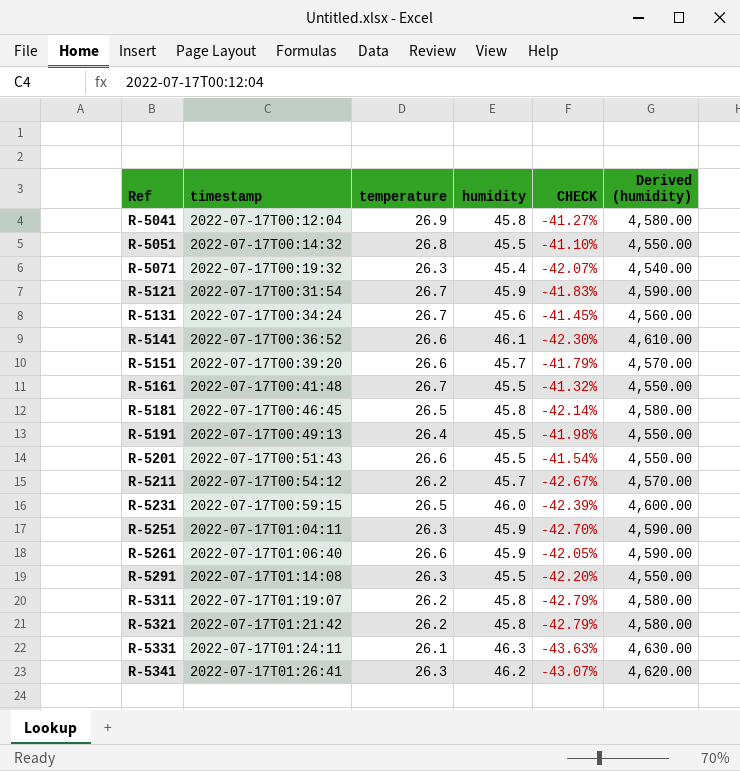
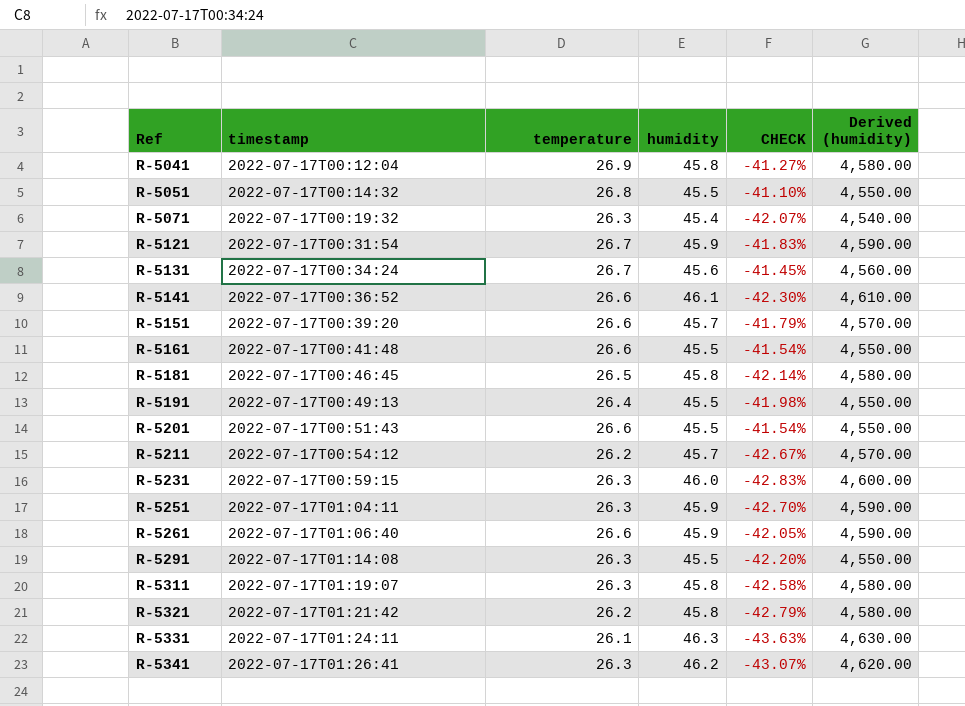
R-5161 | temperature: 26.7 -> 26.6
R-5161 | CHECK: -41.32% -> -41.54%
R-5231 | temperature: 26.5 -> 26.3
R-5231 | CHECK: -42.39% -> -42.83%
R-5311 | temperature: 26.2 -> 26.3
R-5311 | CHECK: -42.79% -> -42.58%

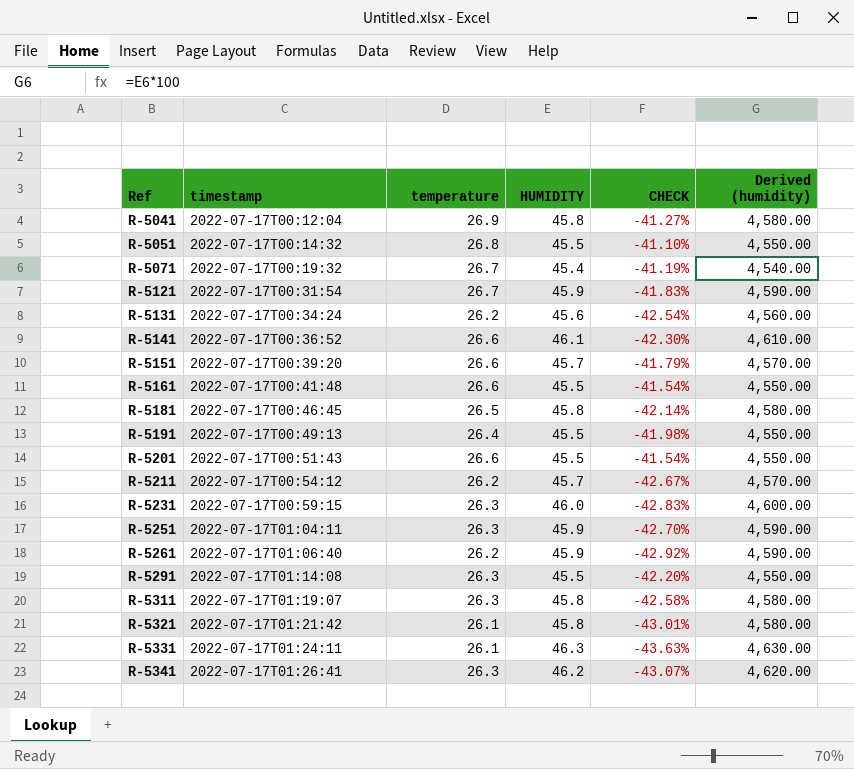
column name: humidity -> HUMIDITY
R-5071 | temperature: 26.3 -> 26.7
R-5071 | CHECK: -42.07% -> -41.19%
R-5131 | temperature: 26.7 -> 26.2
R-5131 | CHECK: -41.45% -> -42.54%
R-5261 | temperature: 26.6 -> 26.2
R-5261 | CHECK: -42.05% -> -42.92%
R-5321 | temperature: 26.2 -> 26.1
R-5321 | CHECK: -42.79% -> -43.01%

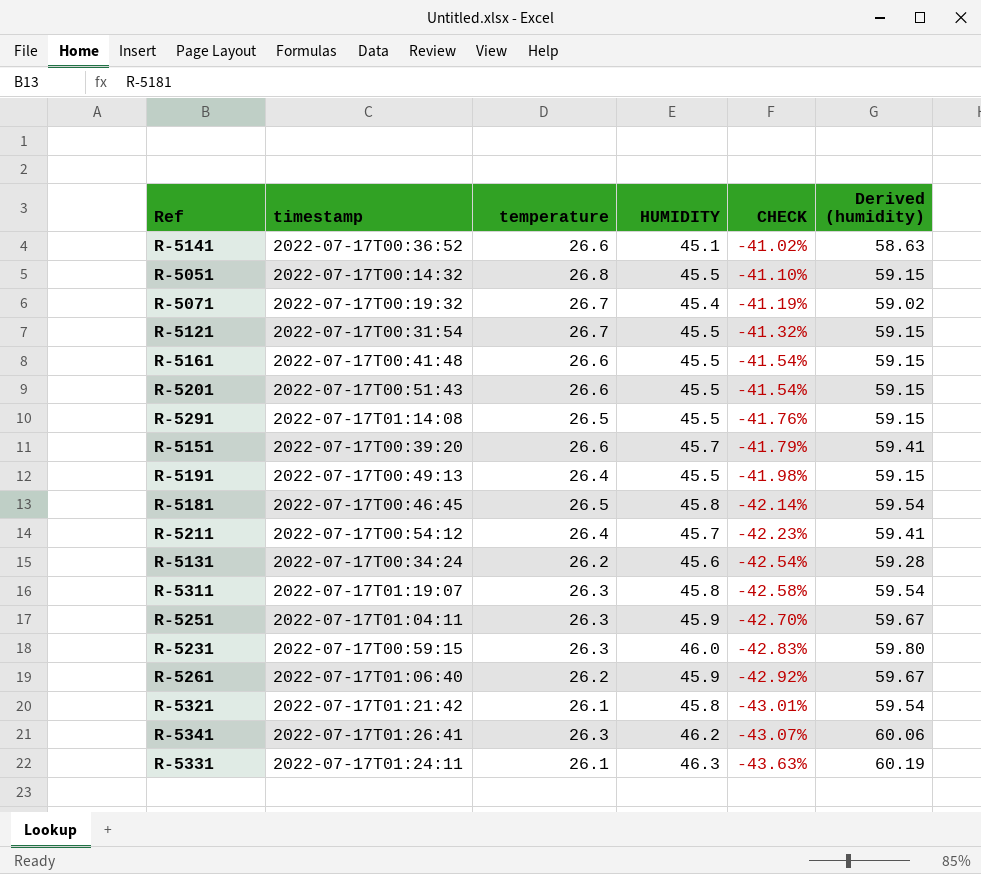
row order: Ref ascending -> CHECK descending
column Derived (humidity) | formula: [HUMIDITY] * 100 -> [HUMIDITY] * 1.3
row R-5041: 2022-07-17T00:12:04 | 26.9 | 45.8 | -41.27% | 4,580.00 -> none
R-5141 | HUMIDITY: 46.1 -> 45.1
R-5141 | CHECK: -42.30% -> -41.02%
R-5121 | HUMIDITY: 45.9 -> 45.5
R-5121 | CHECK: -41.83% -> -41.32%
R-5291 | temperature: 26.3 -> 26.5
R-5291 | CHECK: -42.20% -> -41.76%
R-5211 | temperature: 26.2 -> 26.4
R-5211 | CHECK: -42.67% -> -42.23%

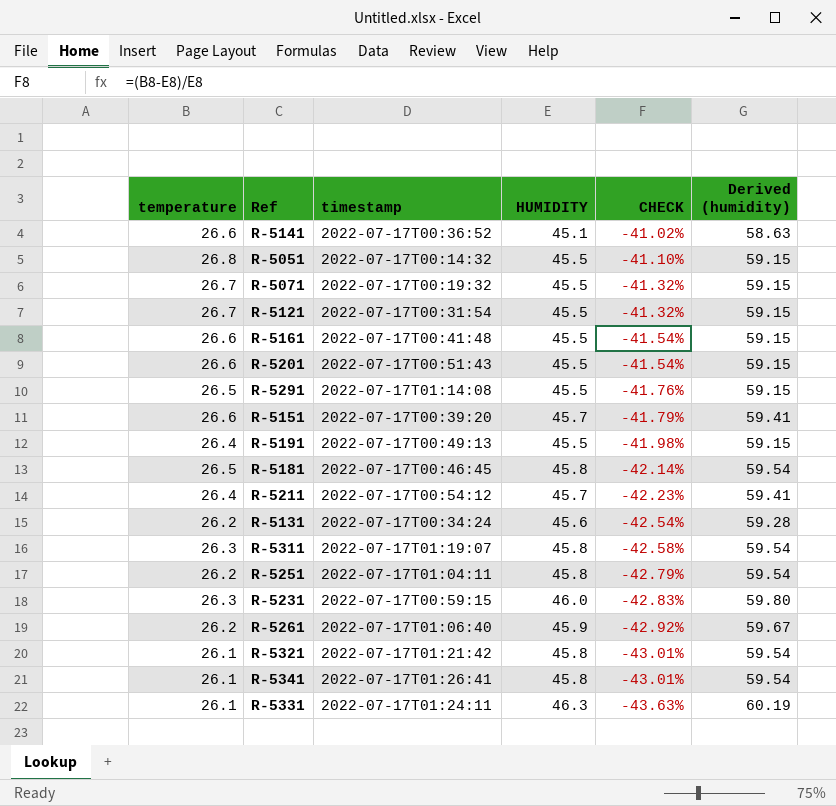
column temperature | position: 3 -> 1
R-5071 | HUMIDITY: 45.4 -> 45.5
R-5071 | CHECK: -41.19% -> -41.32%
R-5071 | Derived (humidity): 59.02 -> 59.15
R-5251 | temperature: 26.3 -> 26.2
R-5251 | HUMIDITY: 45.9 -> 45.8
R-5251 | CHECK: -42.70% -> -42.79%
R-5251 | Derived (humidity): 59.67 -> 59.54
R-5341 | temperature: 26.3 -> 26.1
R-5341 | HUMIDITY: 46.2 -> 45.8
R-5341 | CHECK: -43.07% -> -43.01%
R-5341 | Derived (humidity): 60.06 -> 59.54

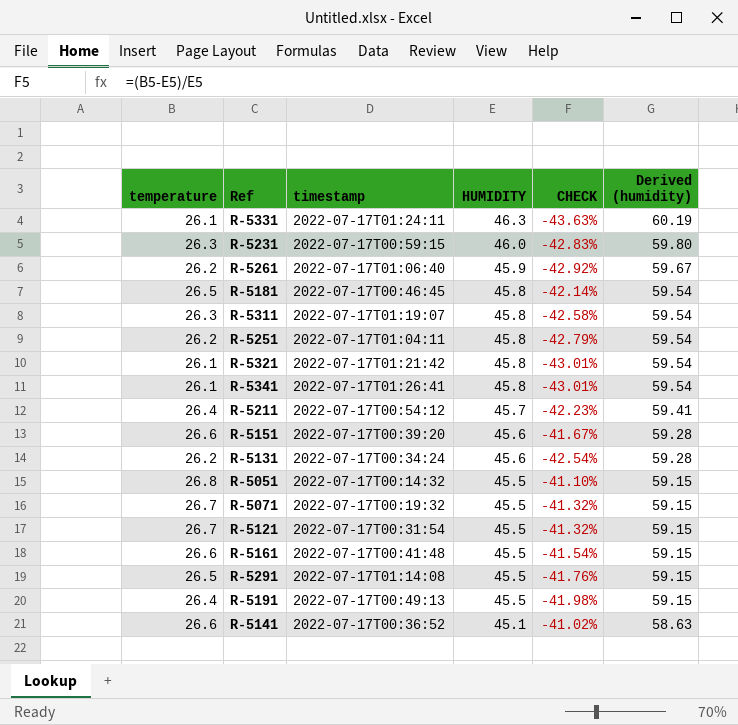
row order: CHECK descending -> HUMIDITY descending
row R-5201: 26.6 | 2022-07-17T00:51:43 | 45.5 | -41.54% | 59.15 -> none
R-5151 | HUMIDITY: 45.7 -> 45.6
R-5151 | CHECK: -41.79% -> -41.67%
R-5151 | Derived (humidity): 59.41 -> 59.28

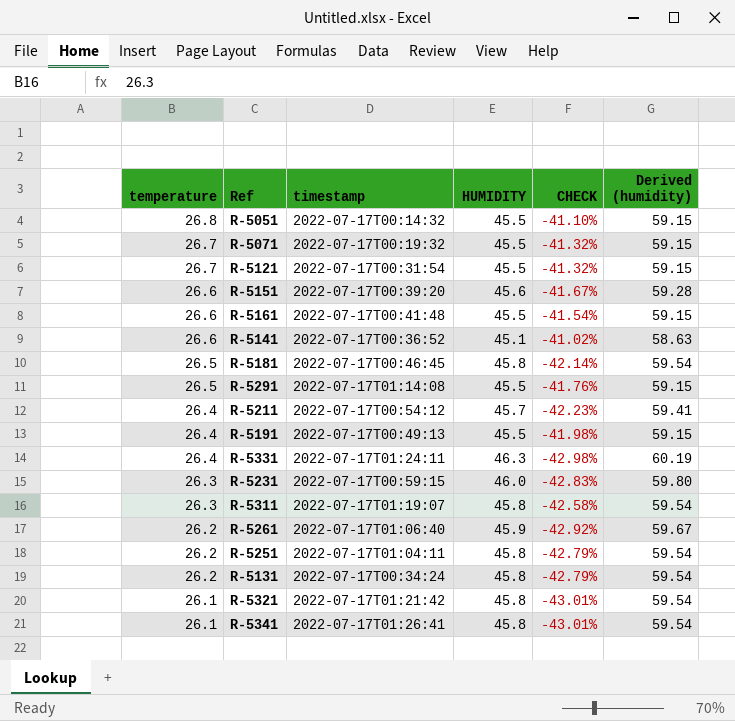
row order: HUMIDITY descending -> temperature descending
R-5331 | temperature: 26.1 -> 26.4
R-5331 | CHECK: -43.63% -> -42.98%
R-5131 | HUMIDITY: 45.6 -> 45.8
R-5131 | CHECK: -42.54% -> -42.79%
R-5131 | Derived (humidity): 59.28 -> 59.54

